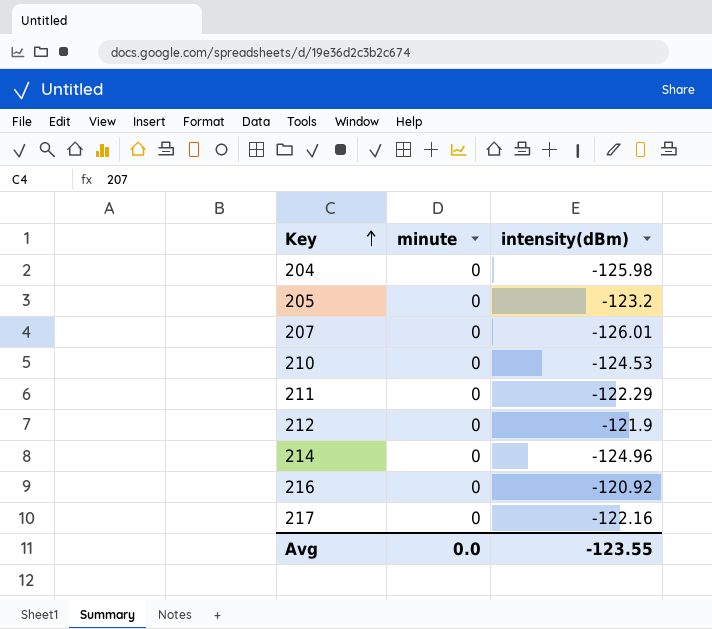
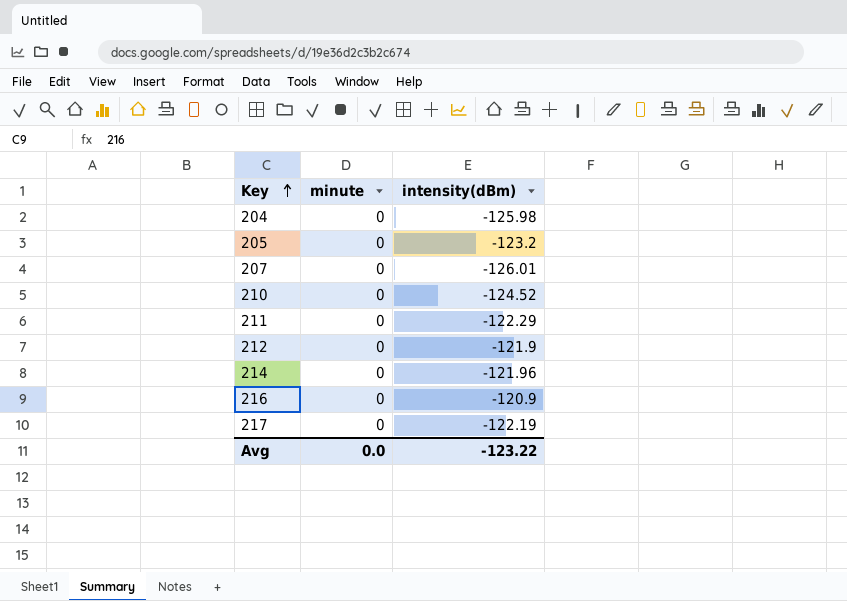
210 | intensity(dBm): -124.53 -> -124.52
214 | intensity(dBm): -124.96 -> -121.96
216 | intensity(dBm): -120.92 -> -120.9
217 | intensity(dBm): -122.16 -> -122.19
Avg | intensity(dBm): -123.55 -> -123.22

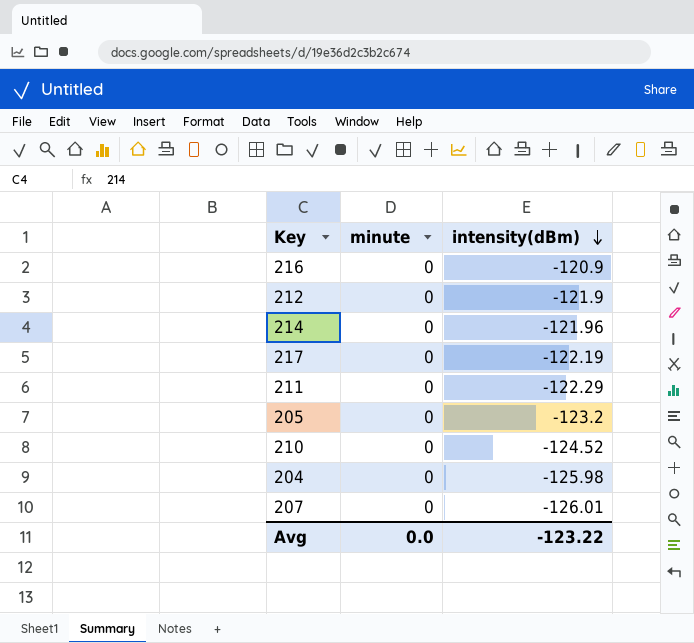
row order: Key ascending -> intensity(dBm) descending

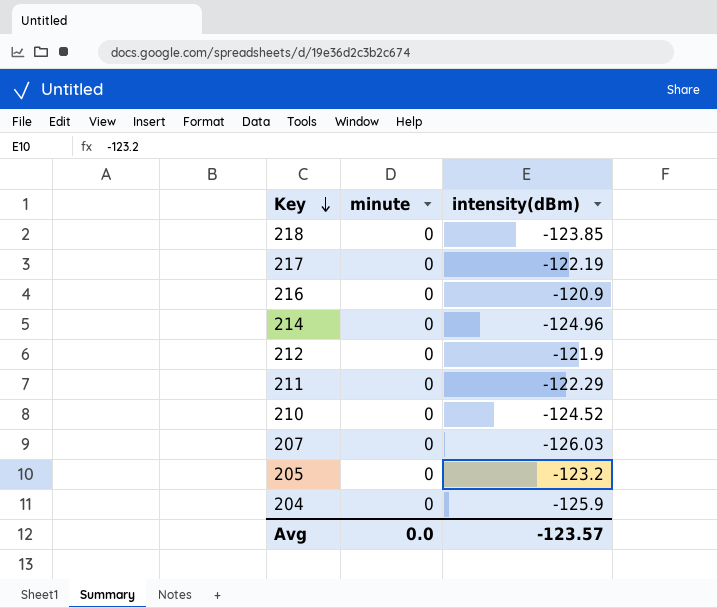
row order: intensity(dBm) descending -> Key descending
row 218: none -> 0 | -123.85
214 | intensity(dBm): -121.96 -> -124.96
207 | intensity(dBm): -126.01 -> -126.03
204 | intensity(dBm): -125.98 -> -125.9
Avg | intensity(dBm): -123.22 -> -123.57

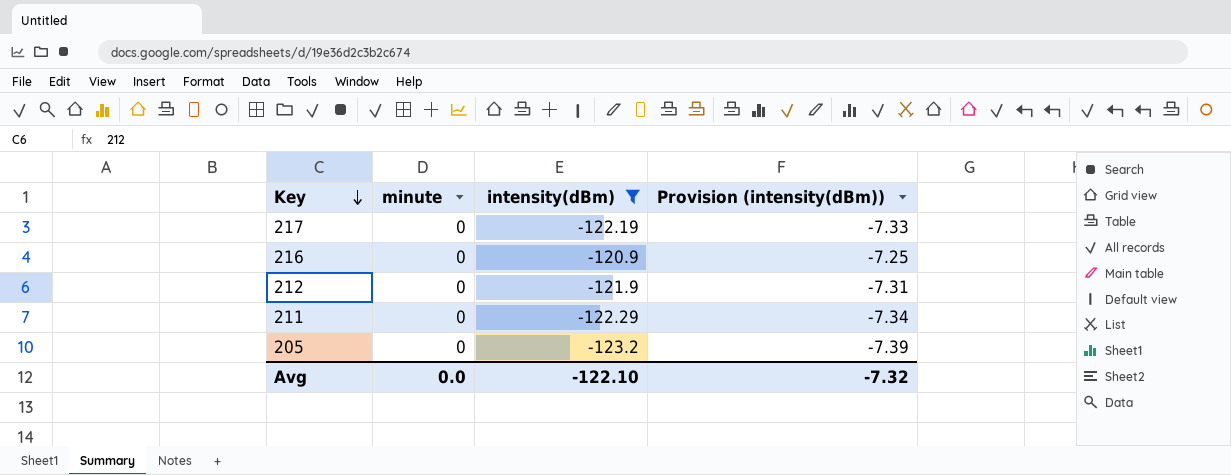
filter: none -> intensity(dBm) >= -123.2
column Provision (intensity(dBm)) | formula: none -> [intensity(dBm)] * 0.06
Avg | intensity(dBm): -123.57 -> -122.10

